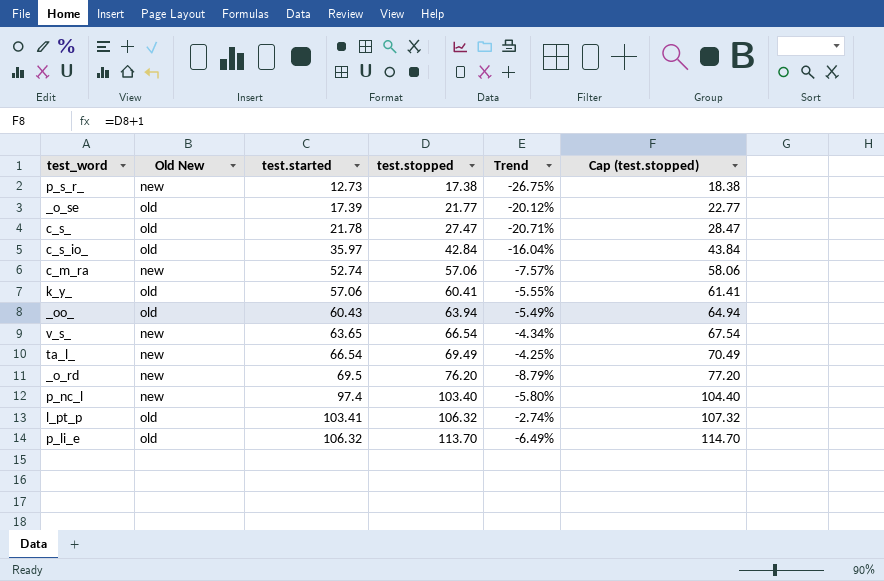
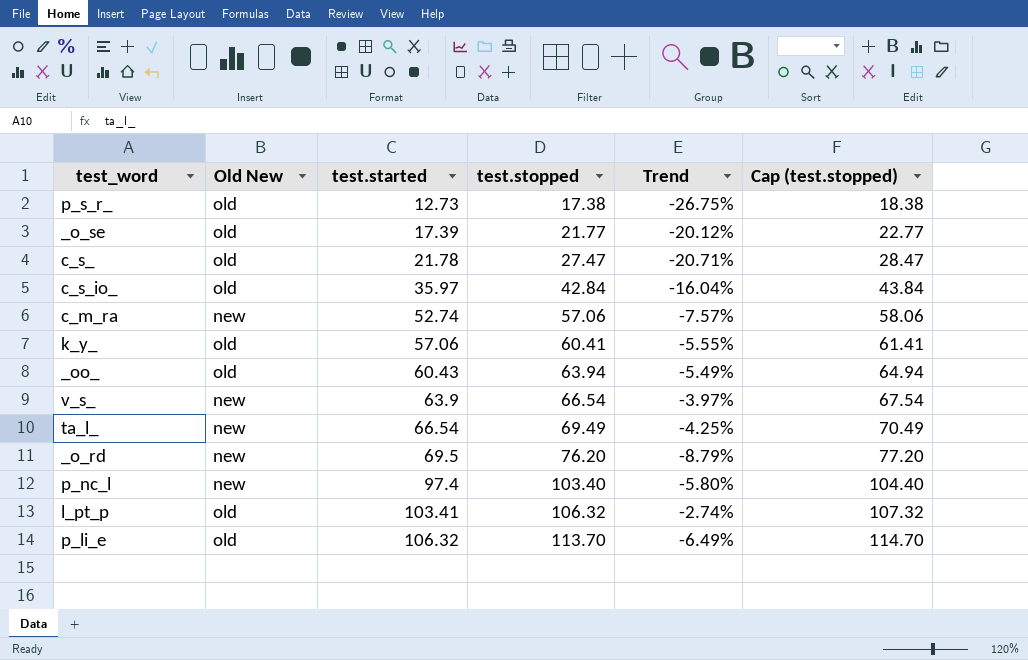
p_s_r_ | Old New: new -> old
v_s_ | test.started: 63.65 -> 63.9
v_s_ | Trend: -4.34% -> -3.97%

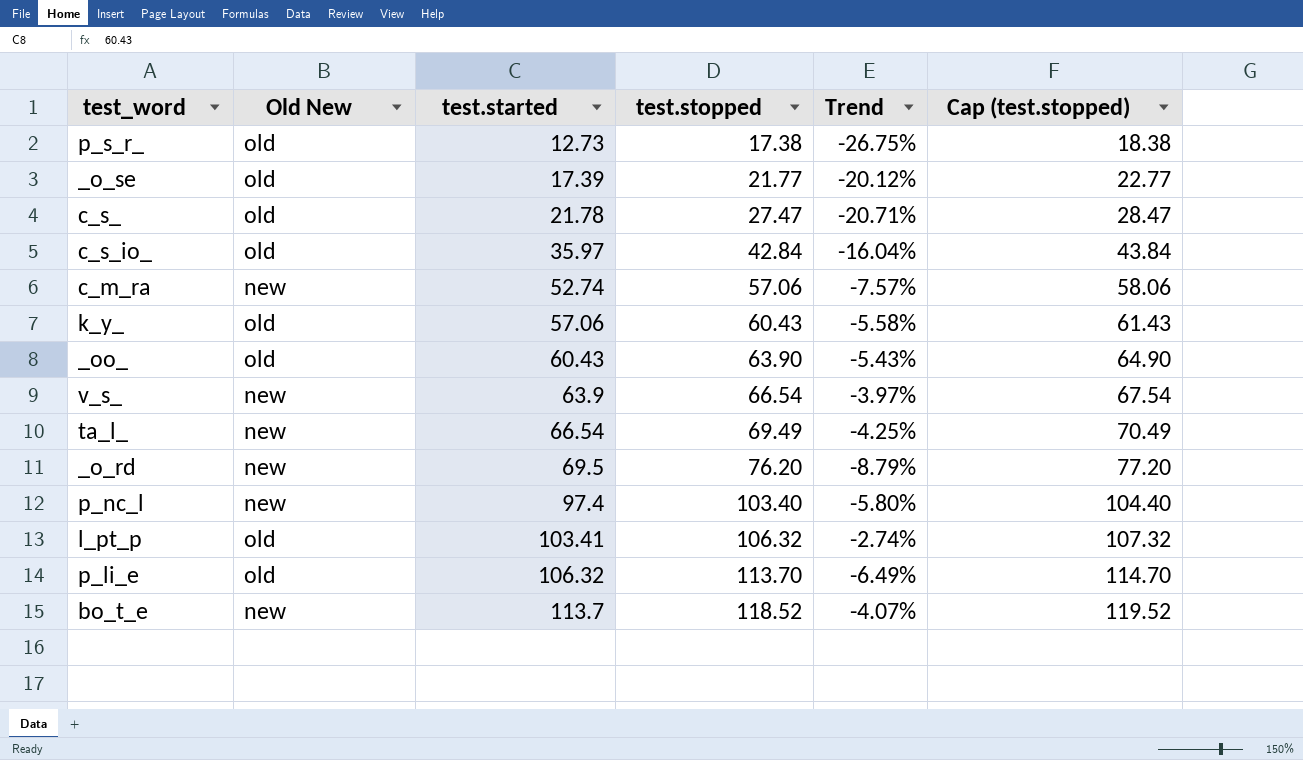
k_y_ | test.stopped: 60.41 -> 60.43
k_y_ | Trend: -5.55% -> -5.58%
k_y_ | Cap (test.stopped): 61.41 -> 61.43
_oo_ | test.stopped: 63.94 -> 63.90
_oo_ | Trend: -5.49% -> -5.43%
_oo_ | Cap (test.stopped): 64.94 -> 64.90
row bo_t_e: none -> new | 113.7 | 118.52 | -4.07% | 119.52

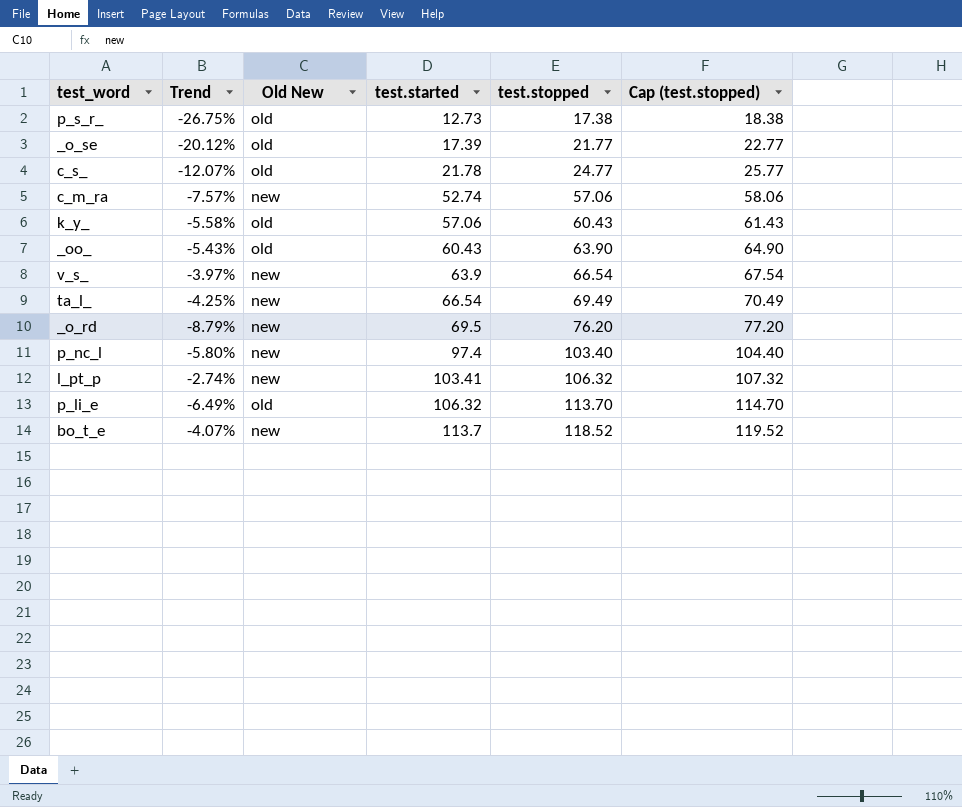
column Trend | position: 5 -> 2
row c_s_io_: old | 35.97 | 42.84 | -16.04% | 43.84 -> none
c_s_ | Trend: -20.71% -> -12.07%
c_s_ | test.stopped: 27.47 -> 24.77
c_s_ | Cap (test.stopped): 28.47 -> 25.77
l_pt_p | Old New: old -> new

